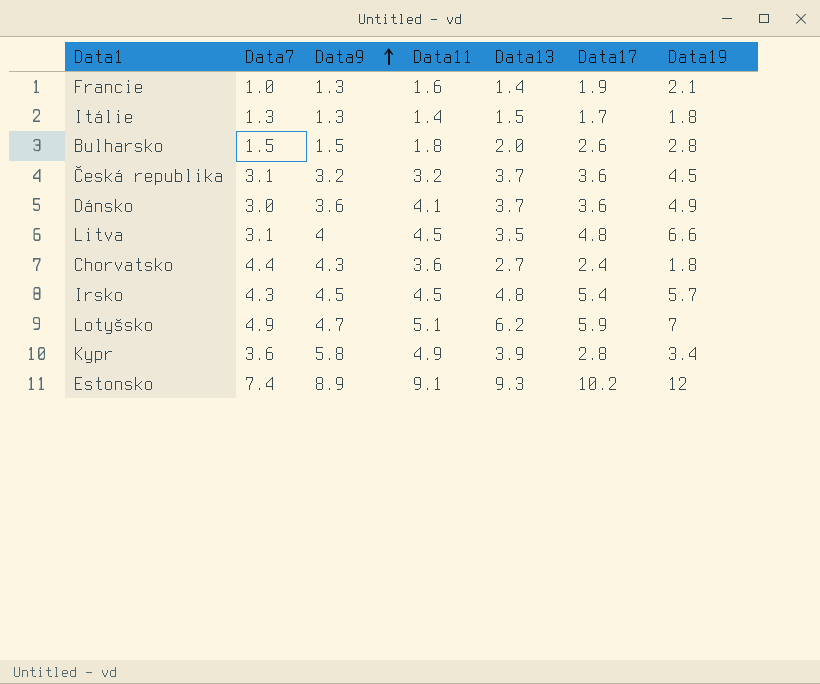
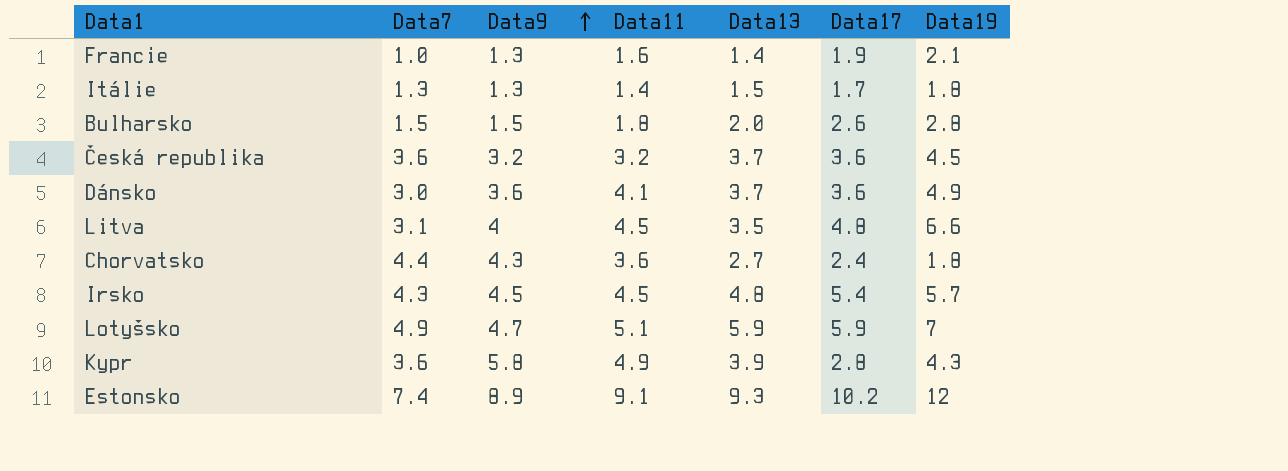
Česká republika | Data7: 3.1 -> 3.6
Lotyšsko | Data13: 6.2 -> 5.9
Kypr | Data19: 3.4 -> 4.3

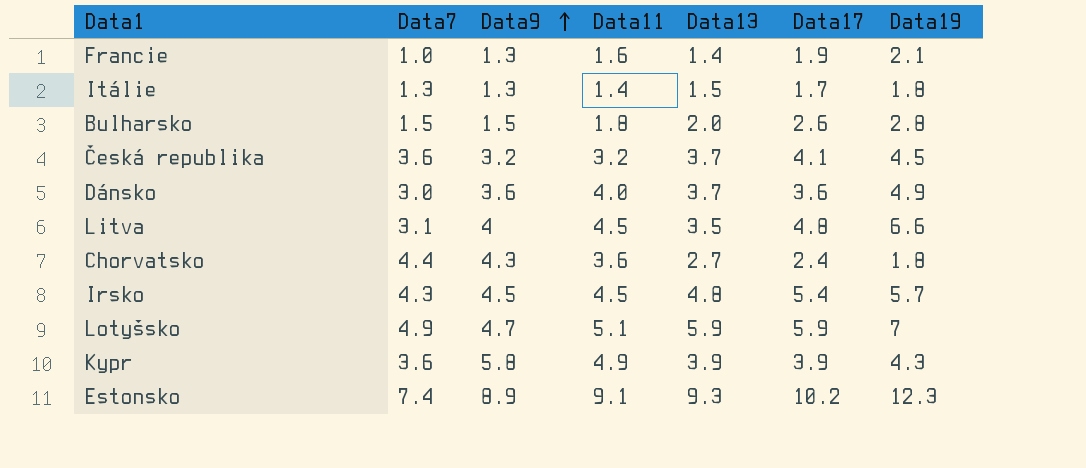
Česká republika | Data17: 3.6 -> 4.1
Dánsko | Data11: 4.1 -> 4.0
Kypr | Data17: 2.8 -> 3.9
Estonsko | Data19: 12 -> 12.3

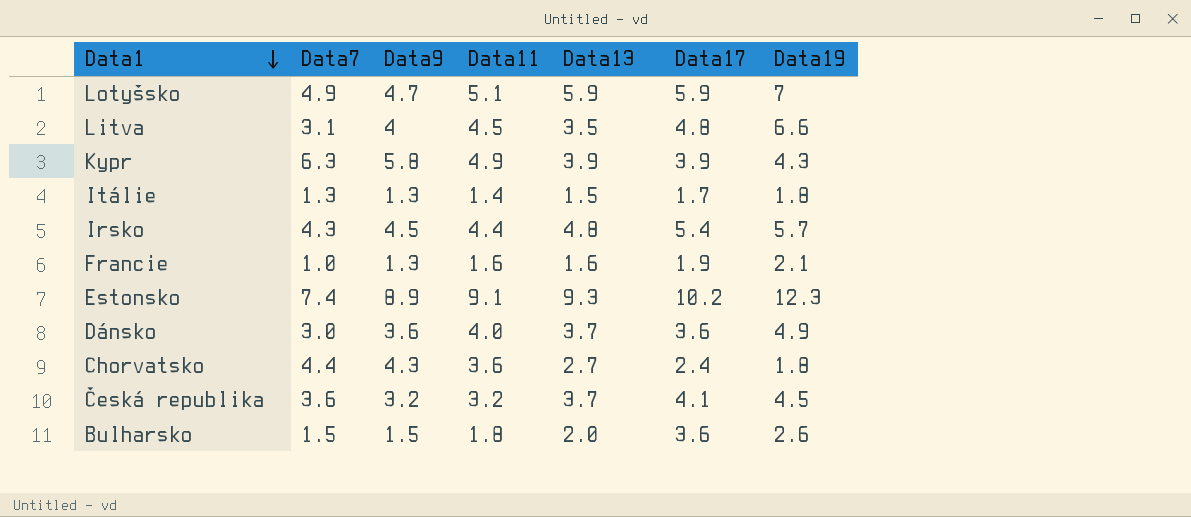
row order: Data9 ascending -> Data1 descending
Kypr | Data7: 3.6 -> 6.3
Irsko | Data11: 4.5 -> 4.4
Francie | Data13: 1.4 -> 1.6
Bulharsko | Data17: 2.6 -> 3.6
Bulharsko | Data19: 2.8 -> 2.6

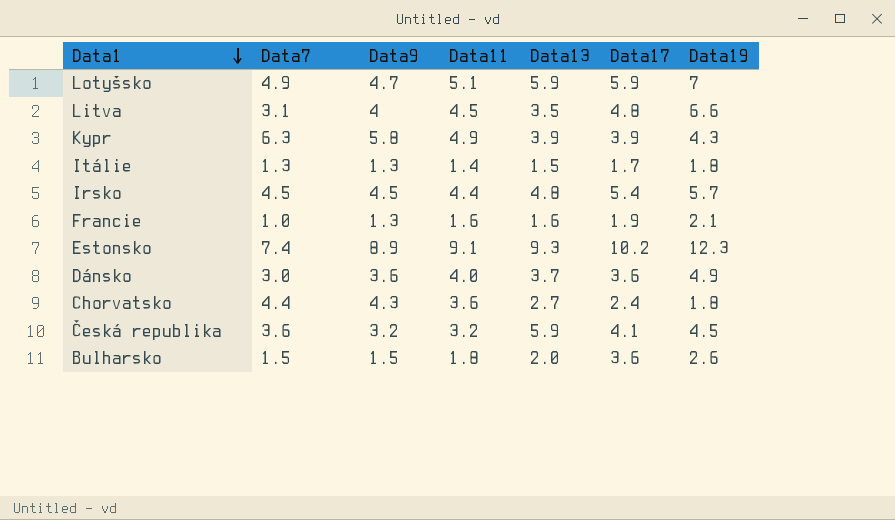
Irsko | Data7: 4.3 -> 4.5
Česká republika | Data13: 3.7 -> 5.9

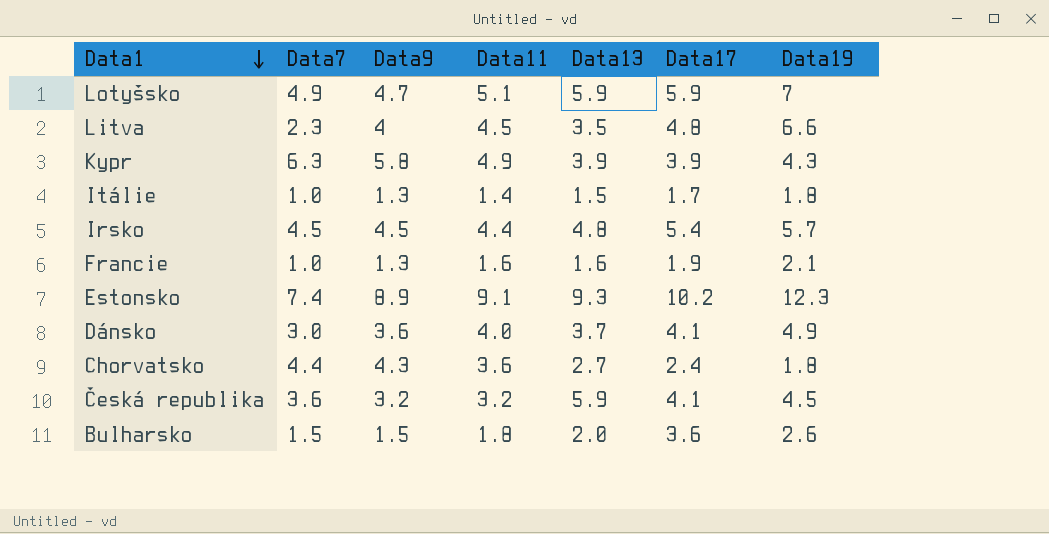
Litva | Data7: 3.1 -> 2.3
Itálie | Data7: 1.3 -> 1.0
Dánsko | Data17: 3.6 -> 4.1

